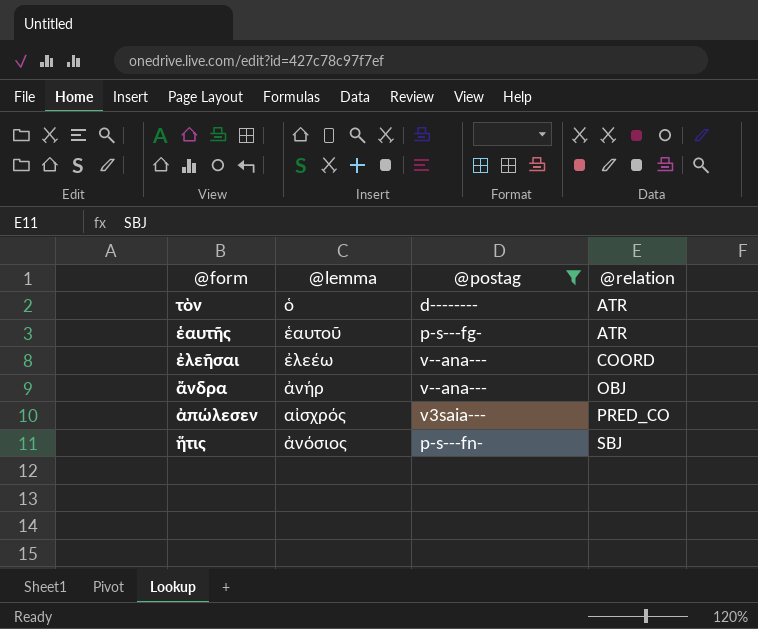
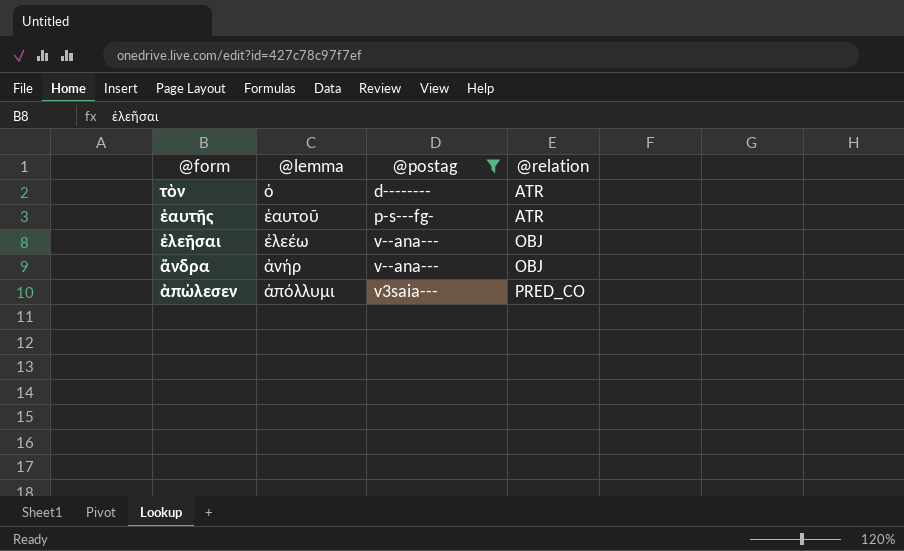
row ἥτις: ἀνόσιος | p-s---fn- | SBJ -> none
ἐλεῆσαι | @relation: COORD -> OBJ
ἀπώλεσεν | @lemma: αἰσχρός -> ἀπόλλυμι

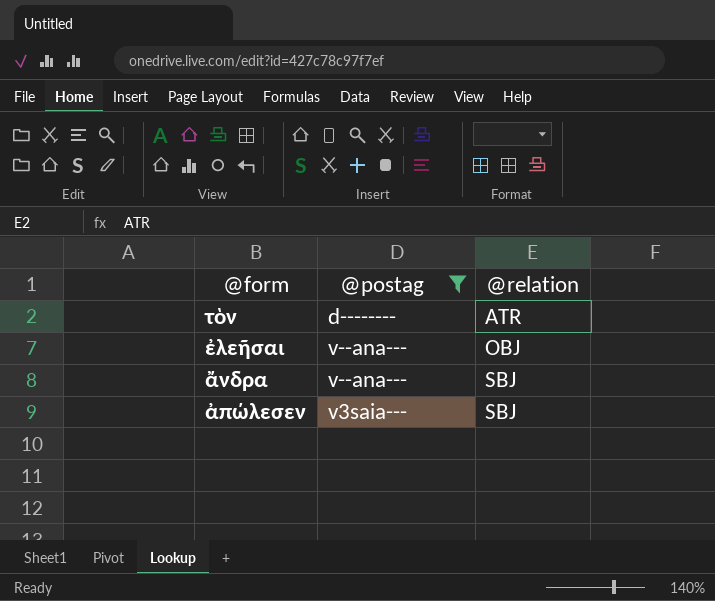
column @lemma | position: 2 -> none
row ἑαυτῆς: ἑαυτοῦ | p-s---fg- | ATR -> none
ἄνδρα | @relation: OBJ -> SBJ
ἀπώλεσεν | @relation: PRED_CO -> SBJ

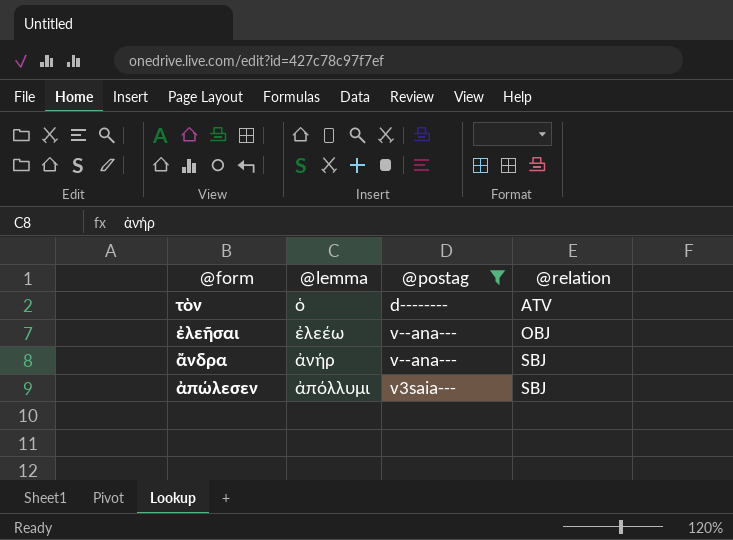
column @lemma | position: none -> 2
τὸν | @relation: ATR -> ATV

